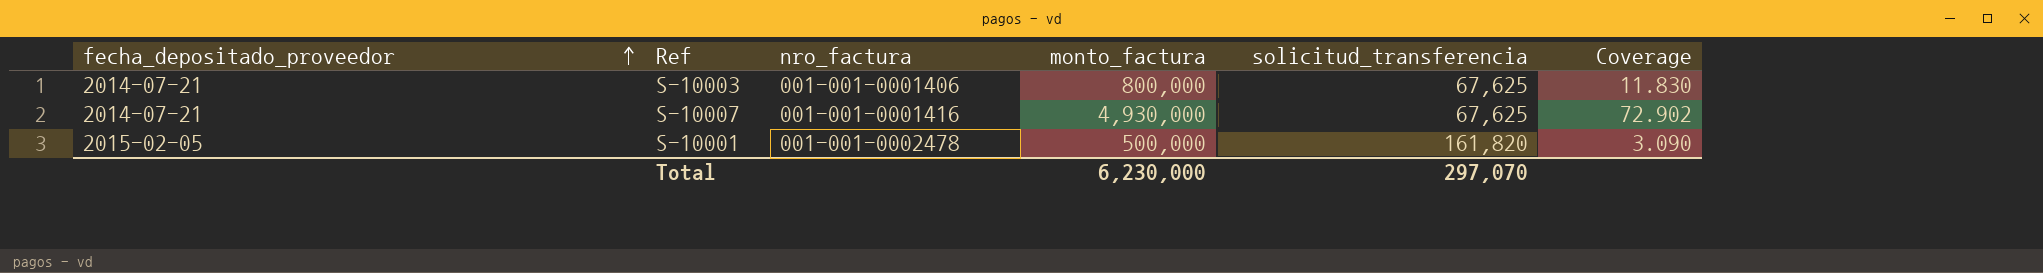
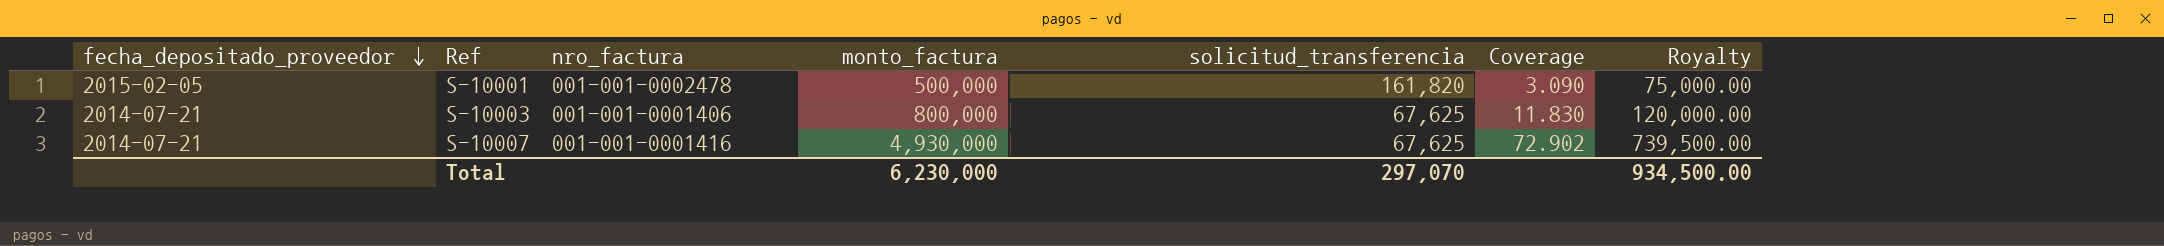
row order: fecha_depositado_proveedor ascending -> fecha_depositado_proveedor descending
column Royalty | formula: none -> [monto_factura] * 0.15

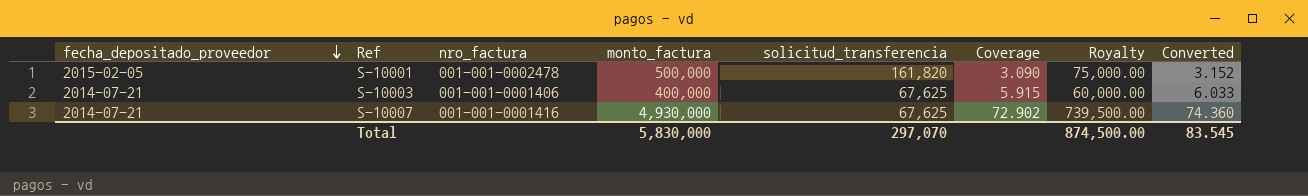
column Converted | formula: none -> [Coverage] * 1.02
S-10003 | monto_factura: 800,000 -> 400,000
S-10003 | Coverage: 11.830 -> 5.915
S-10003 | Royalty: 120,000.00 -> 60,000.00
Total | monto_factura: 6,230,000 -> 5,830,000
Total | Royalty: 934,500.00 -> 874,500.00

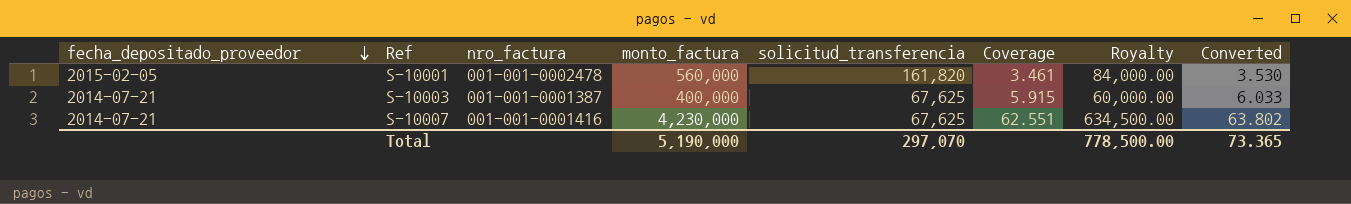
S-10001 | monto_factura: 500,000 -> 560,000
S-10001 | Coverage: 3.090 -> 3.461
S-10001 | Royalty: 75,000.00 -> 84,000.00
S-10001 | Converted: 3.152 -> 3.530
S-10003 | nro_factura: 001-001-0001406 -> 001-001-0001387
S-10007 | monto_factura: 4,930,000 -> 4,230,000
S-10007 | Coverage: 72.902 -> 62.551
S-10007 | Royalty: 739,500.00 -> 634,500.00
S-10007 | Converted: 74.360 -> 63.802
Total | monto_factura: 5,830,000 -> 5,190,000
Total | Royalty: 874,500.00 -> 778,500.00
Total | Converted: 83.545 -> 73.365

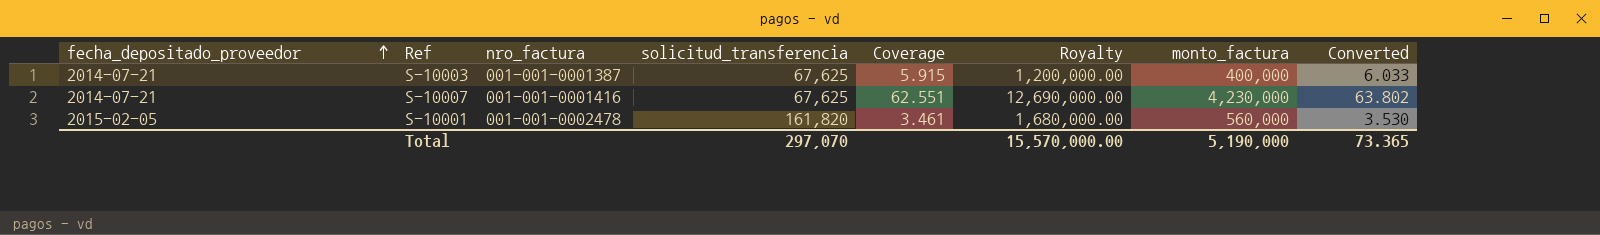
row order: fecha_depositado_proveedor descending -> fecha_depositado_proveedor ascending
column Royalty | formula: [monto_factura] * 0.15 -> [monto_factura] * 3
column monto_factura | position: 4 -> 7
Total | Royalty: 778,500.00 -> 15,570,000.00

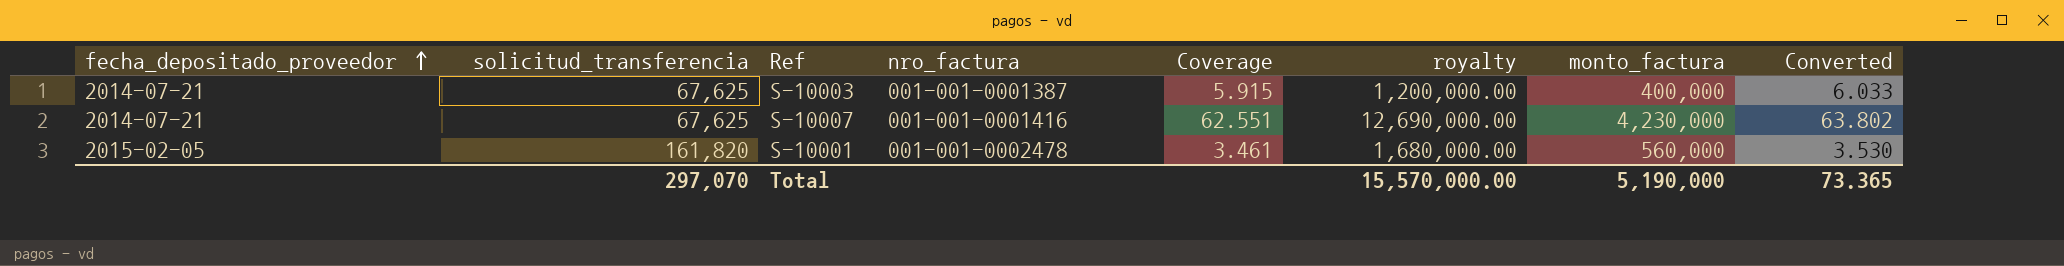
column solicitud_transferencia | position: 4 -> 2
column name: Royalty -> royalty

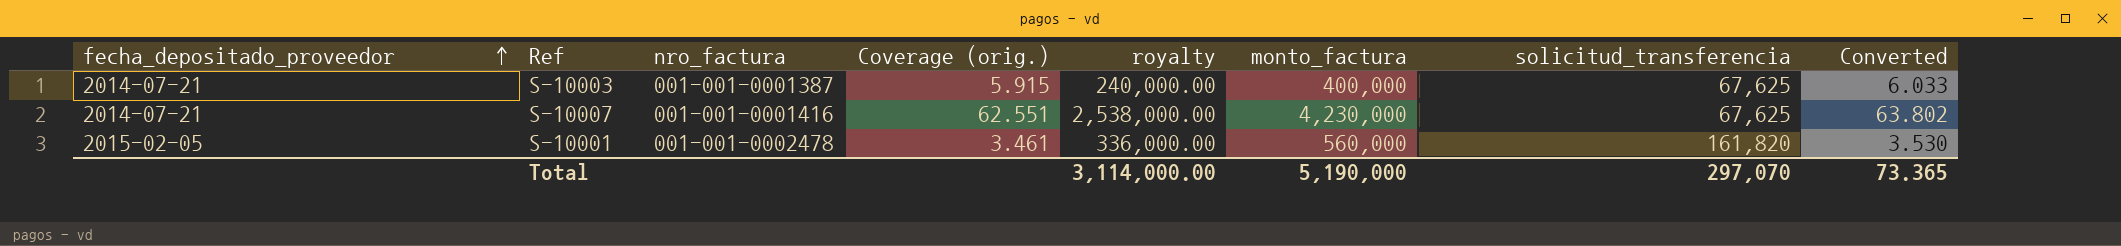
column name: Coverage -> Coverage (orig.)
column royalty | formula: [monto_factura] * 3 -> [monto_factura] * 0.6
column solicitud_transferencia | position: 2 -> 7
Total | royalty: 15,570,000.00 -> 3,114,000.00

